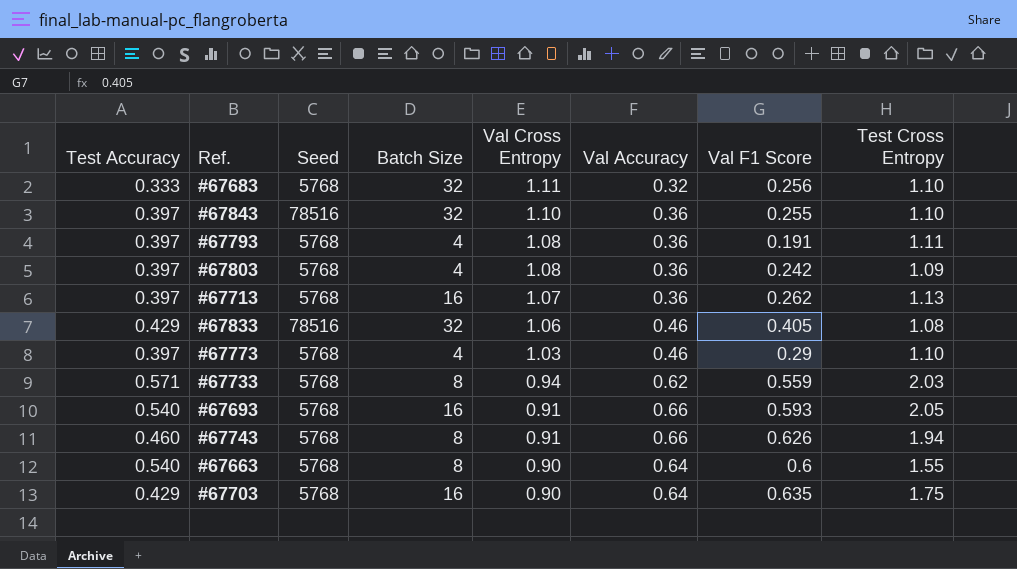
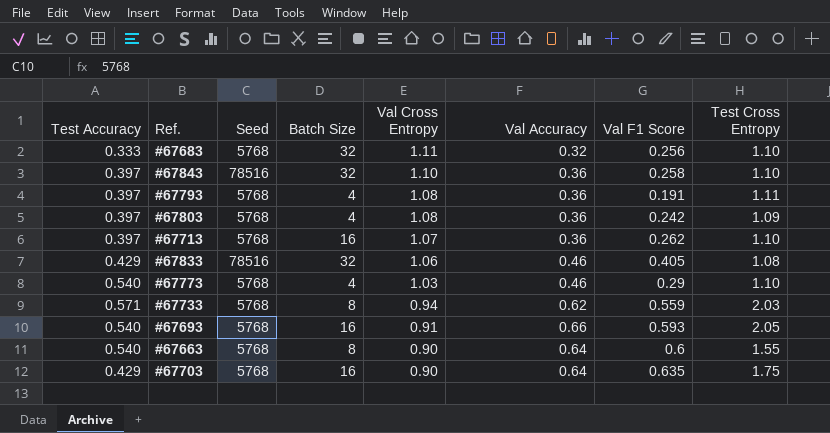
row #67743: 0.460 | 5768 | 8 | 0.91 | 0.66 | 0.626 | 1.94 -> none
#67843 | Val F1 Score: 0.255 -> 0.258
#67713 | Test Cross Entropy: 1.13 -> 1.10
#67773 | Test Accuracy: 0.397 -> 0.540

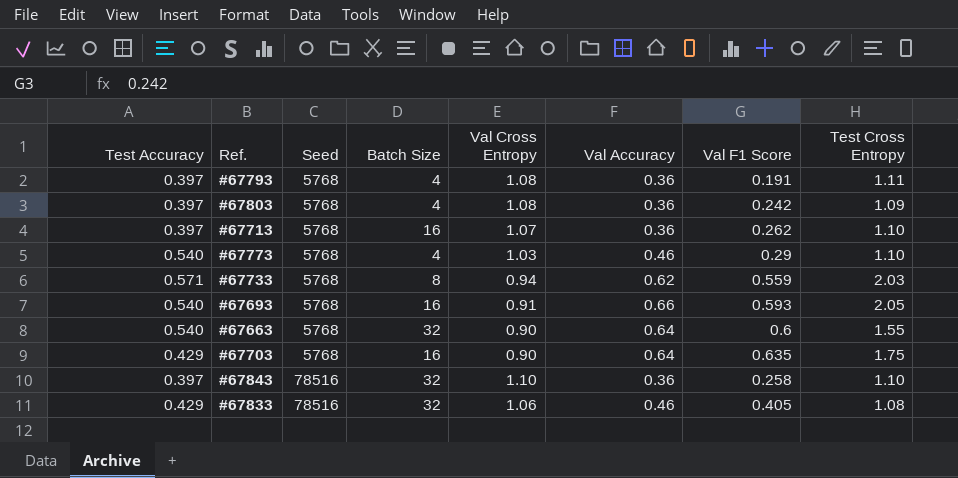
row order: Val Cross Entropy descending -> Seed ascending
row #67683: 0.333 | 5768 | 32 | 1.11 | 0.32 | 0.256 | 1.10 -> none
#67663 | Batch Size: 8 -> 32

